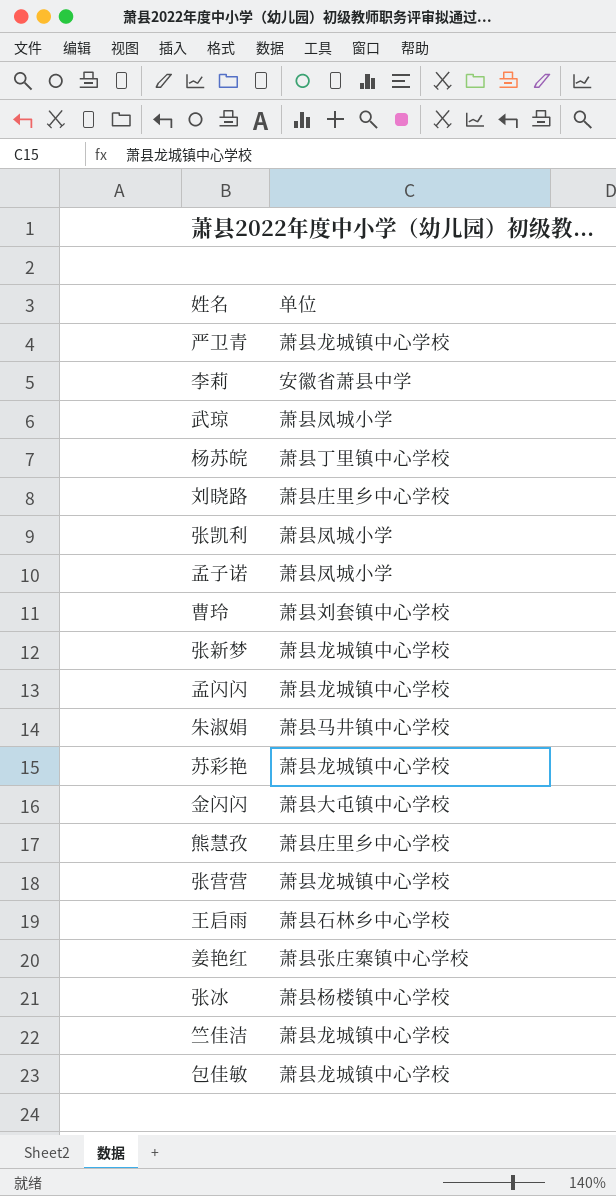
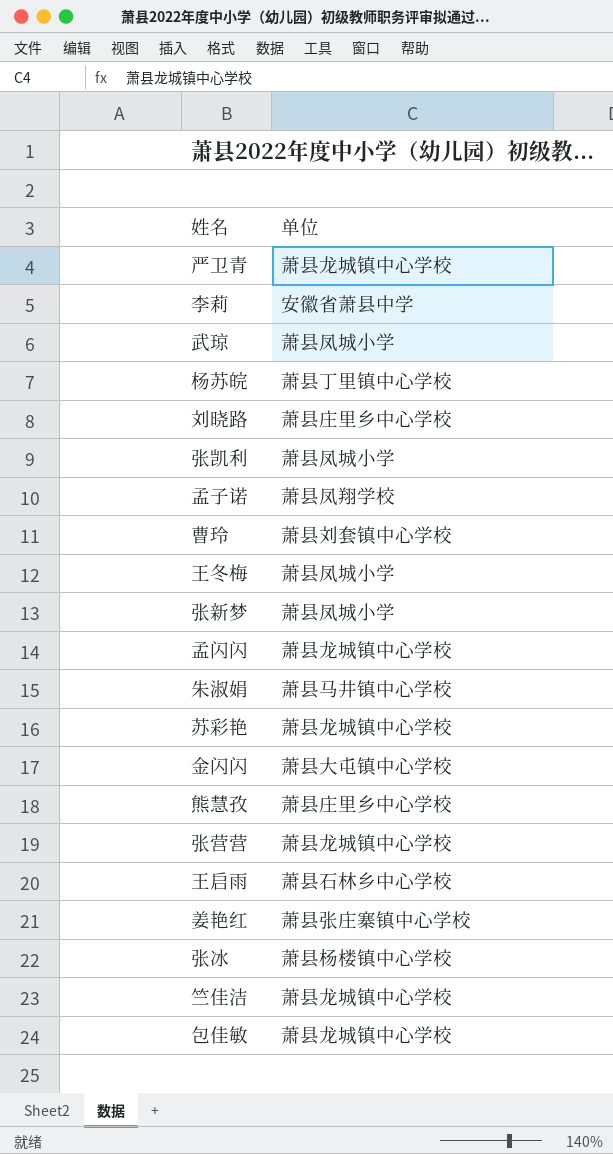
孟子诺 | 单位: 萧县凤城小学 -> 萧县凤翔学校
row 王冬梅: none -> 萧县凤城小学
张新梦 | 单位: 萧县龙城镇中心学校 -> 萧县凤城小学

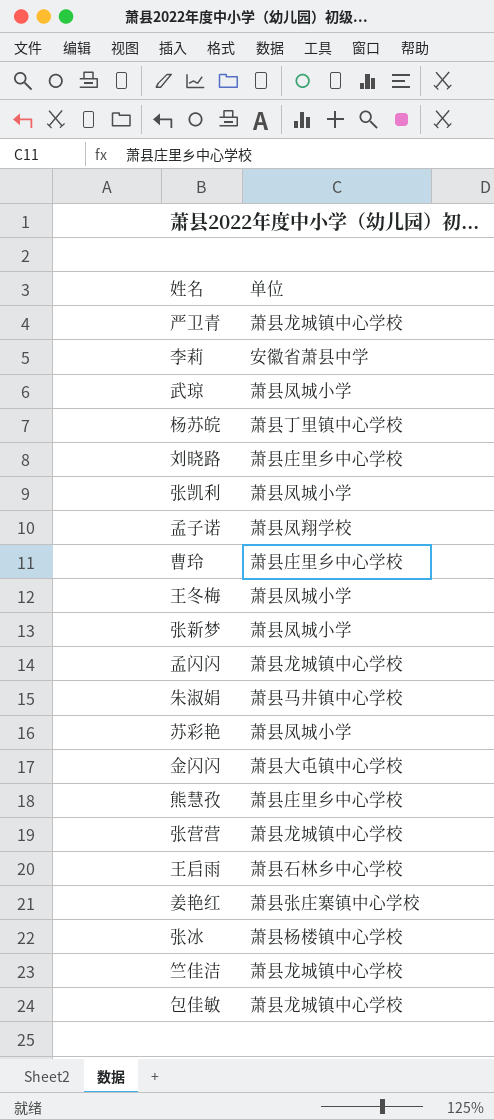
曹玲 | 单位: 萧县刘套镇中心学校 -> 萧县庄里乡中心学校
苏彩艳 | 单位: 萧县龙城镇中心学校 -> 萧县凤城小学

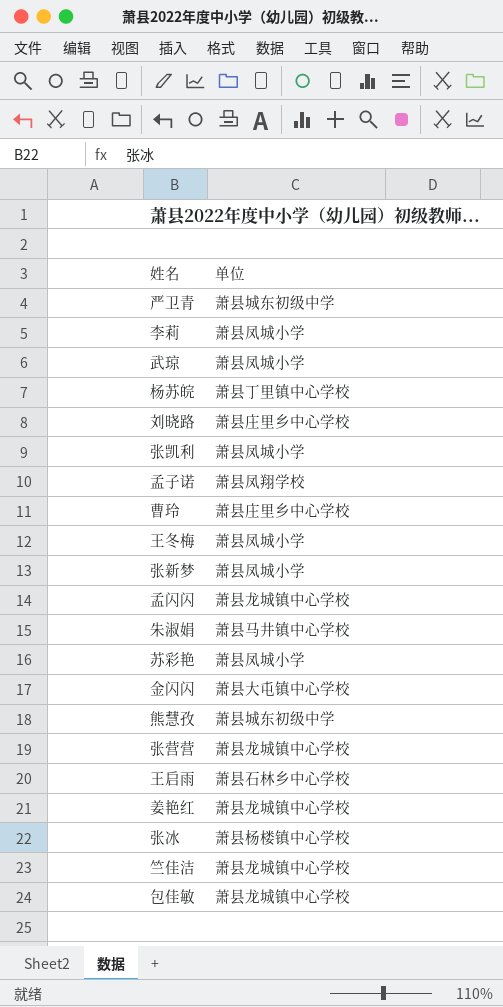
严卫青 | 单位: 萧县龙城镇中心学校 -> 萧县城东初级中学
李莉 | 单位: 安徽省萧县中学 -> 萧县凤城小学
熊慧孜 | 单位: 萧县庄里乡中心学校 -> 萧县城东初级中学
姜艳红 | 单位: 萧县张庄寨镇中心学校 -> 萧县龙城镇中心学校

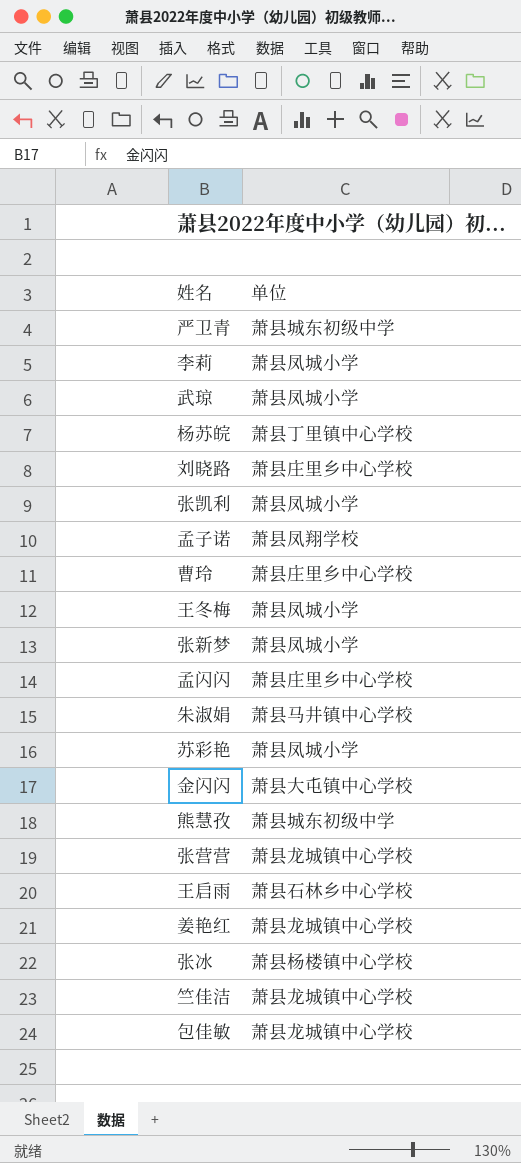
孟闪闪 | 单位: 萧县龙城镇中心学校 -> 萧县庄里乡中心学校

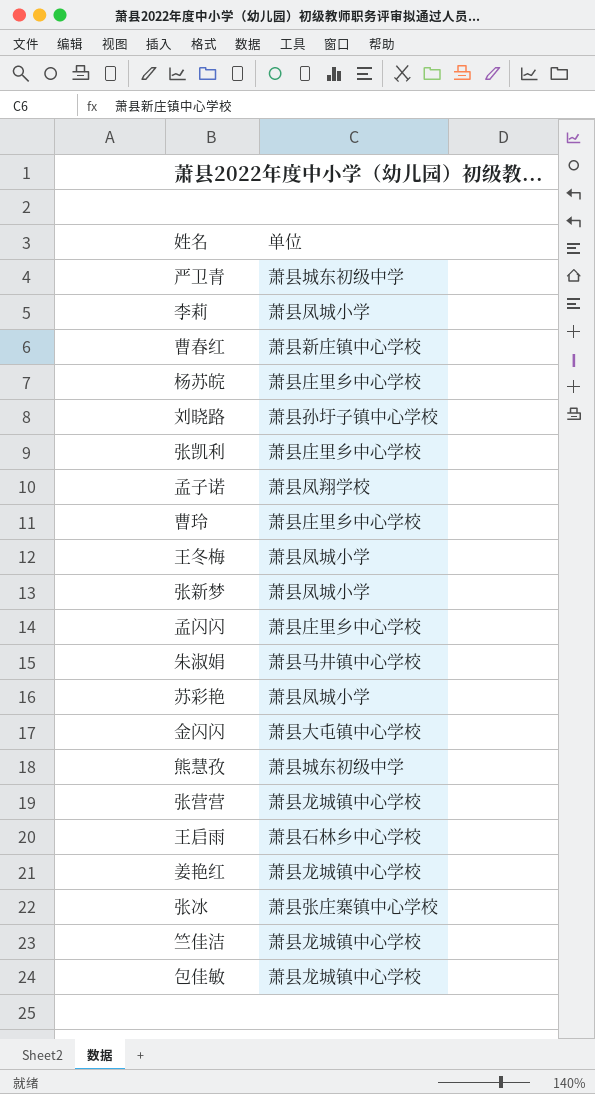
row 武琼: 萧县凤城小学 -> none
row 曹春红: none -> 萧县新庄镇中心学校
杨苏皖 | 单位: 萧县丁里镇中心学校 -> 萧县庄里乡中心学校
刘晓路 | 单位: 萧县庄里乡中心学校 -> 萧县孙圩子镇中心学校
张凯利 | 单位: 萧县凤城小学 -> 萧县庄里乡中心学校
张冰 | 单位: 萧县杨楼镇中心学校 -> 萧县张庄寨镇中心学校

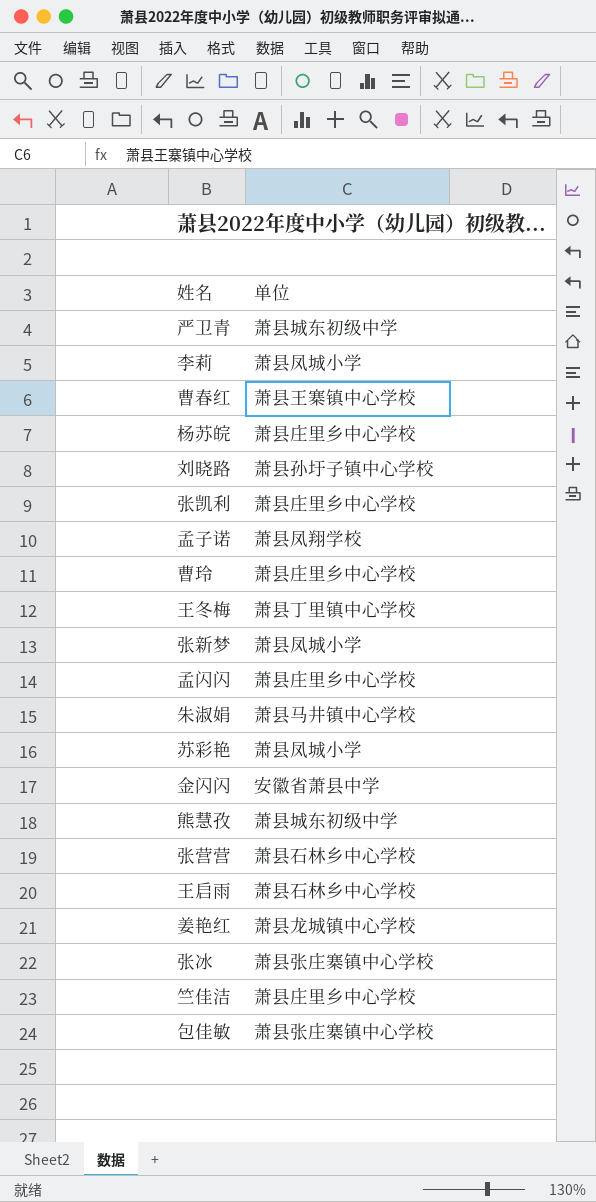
曹春红 | 单位: 萧县新庄镇中心学校 -> 萧县王寨镇中心学校
王冬梅 | 单位: 萧县凤城小学 -> 萧县丁里镇中心学校
金闪闪 | 单位: 萧县大屯镇中心学校 -> 安徽省萧县中学
张营营 | 单位: 萧县龙城镇中心学校 -> 萧县石林乡中心学校
竺佳洁 | 单位: 萧县龙城镇中心学校 -> 萧县庄里乡中心学校
包佳敏 | 单位: 萧县龙城镇中心学校 -> 萧县张庄寨镇中心学校

